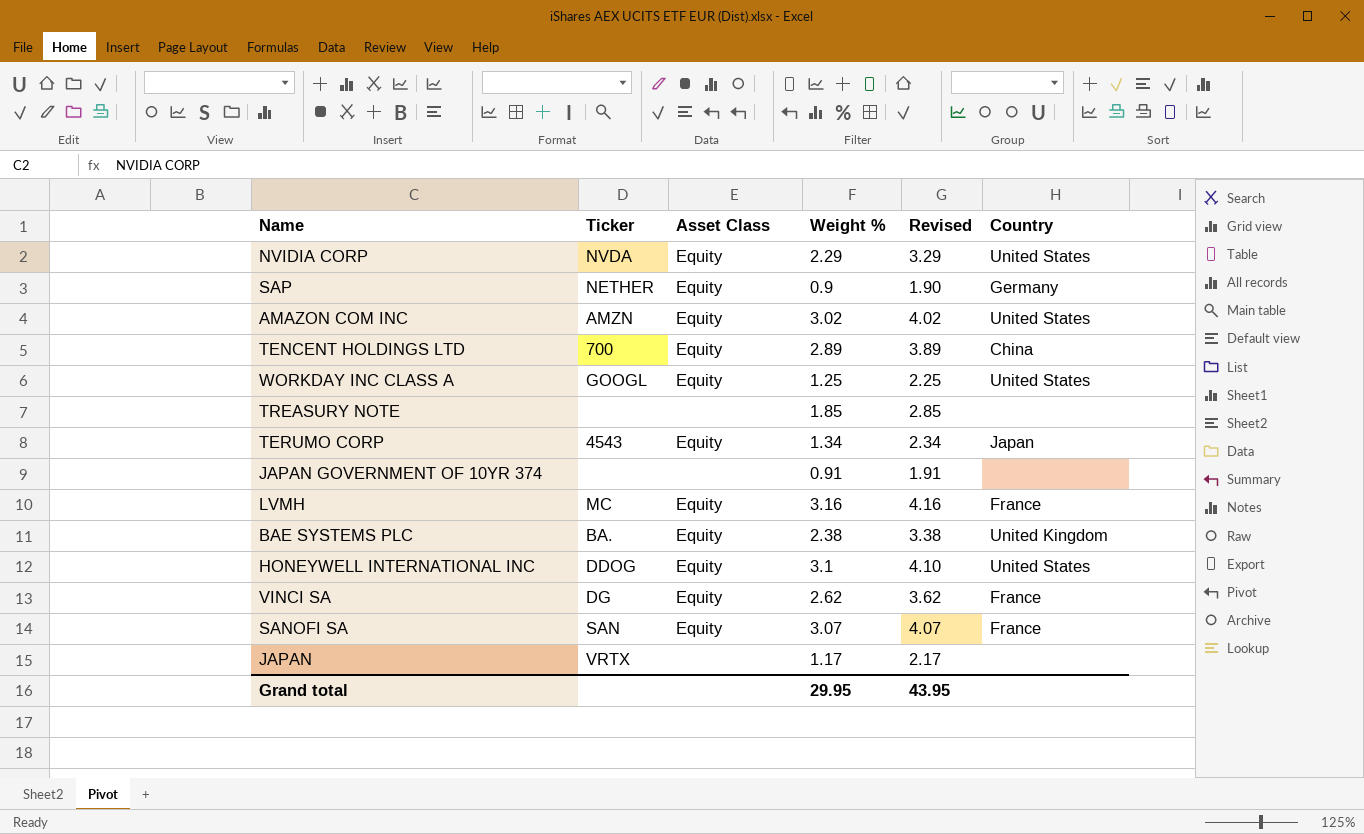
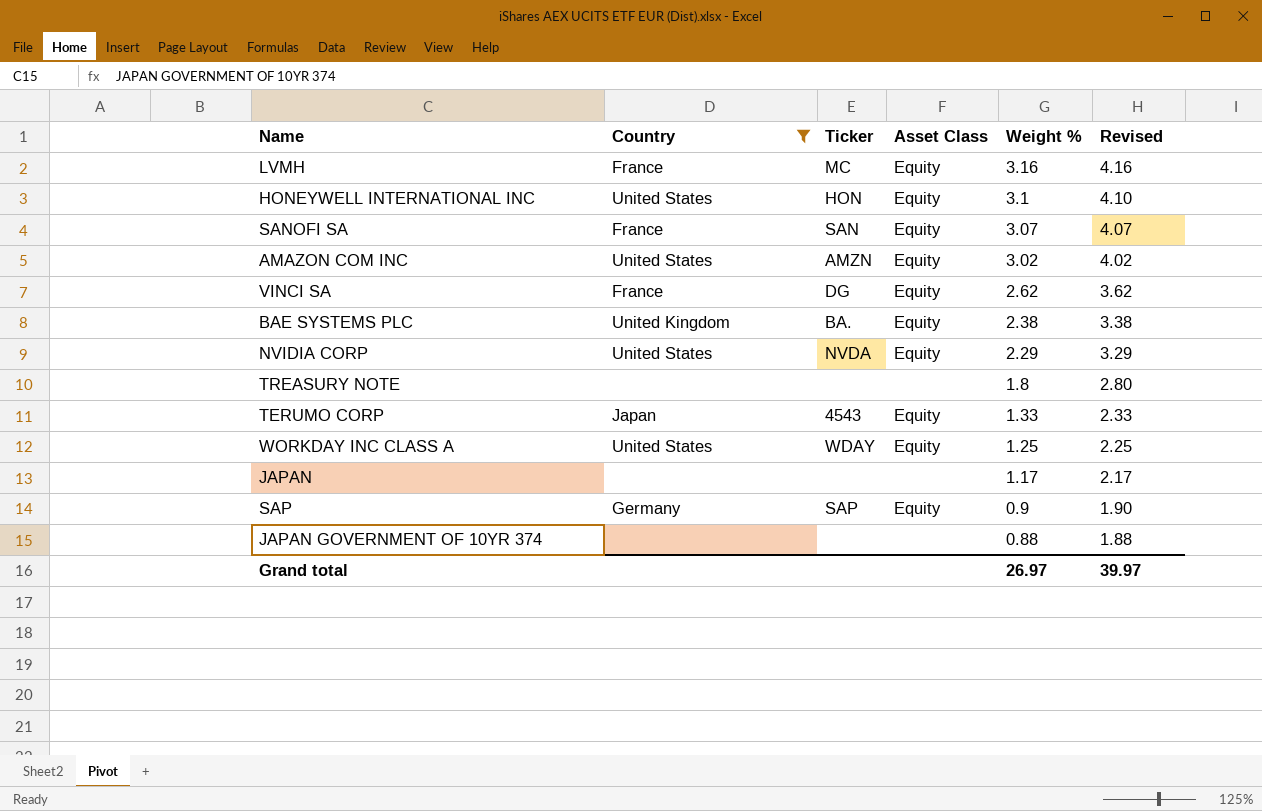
filter: none -> Country != China
row order: none -> Weight % descending
column Country | position: 6 -> 2
HONEYWELL INTERNATIONAL INC | Ticker: DDOG -> HON
TREASURY NOTE | Weight %: 1.85 -> 1.8
TREASURY NOTE | Revised: 2.85 -> 2.80
TERUMO CORP | Weight %: 1.34 -> 1.33
TERUMO CORP | Revised: 2.34 -> 2.33
WORKDAY INC CLASS A | Ticker: GOOGL -> WDAY
JAPAN | Ticker: VRTX -> none
SAP | Ticker: NETHER -> SAP
JAPAN GOVERNMENT OF 10YR 374 | Weight %: 0.91 -> 0.88
JAPAN GOVERNMENT OF 10YR 374 | Revised: 1.91 -> 1.88
Grand total | Weight %: 29.95 -> 26.97
Grand total | Revised: 43.95 -> 39.97

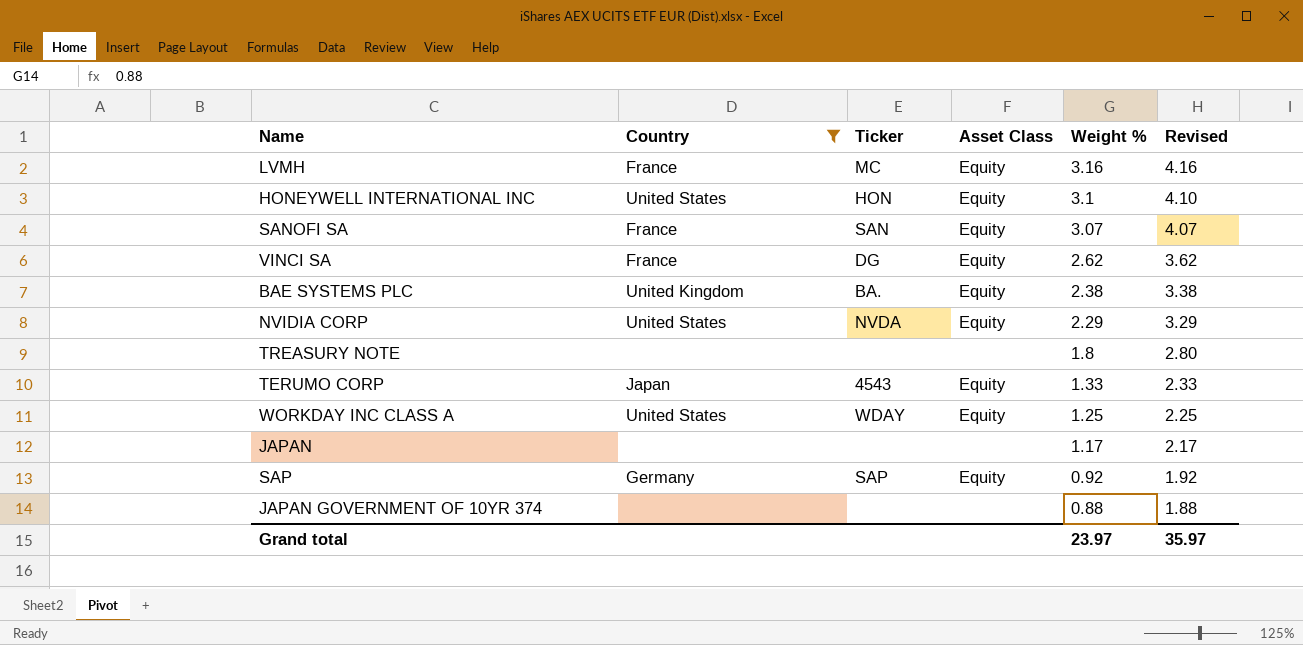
row AMAZON COM INC: United States | AMZN | Equity | 3.02 | 4.02 -> none
SAP | Weight %: 0.9 -> 0.92
SAP | Revised: 1.90 -> 1.92
Grand total | Weight %: 26.97 -> 23.97
Grand total | Revised: 39.97 -> 35.97

